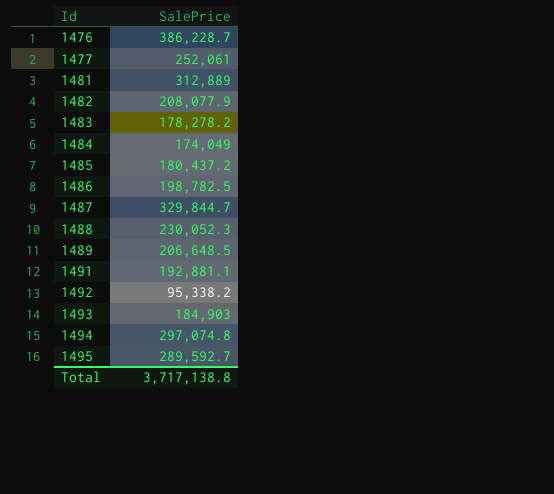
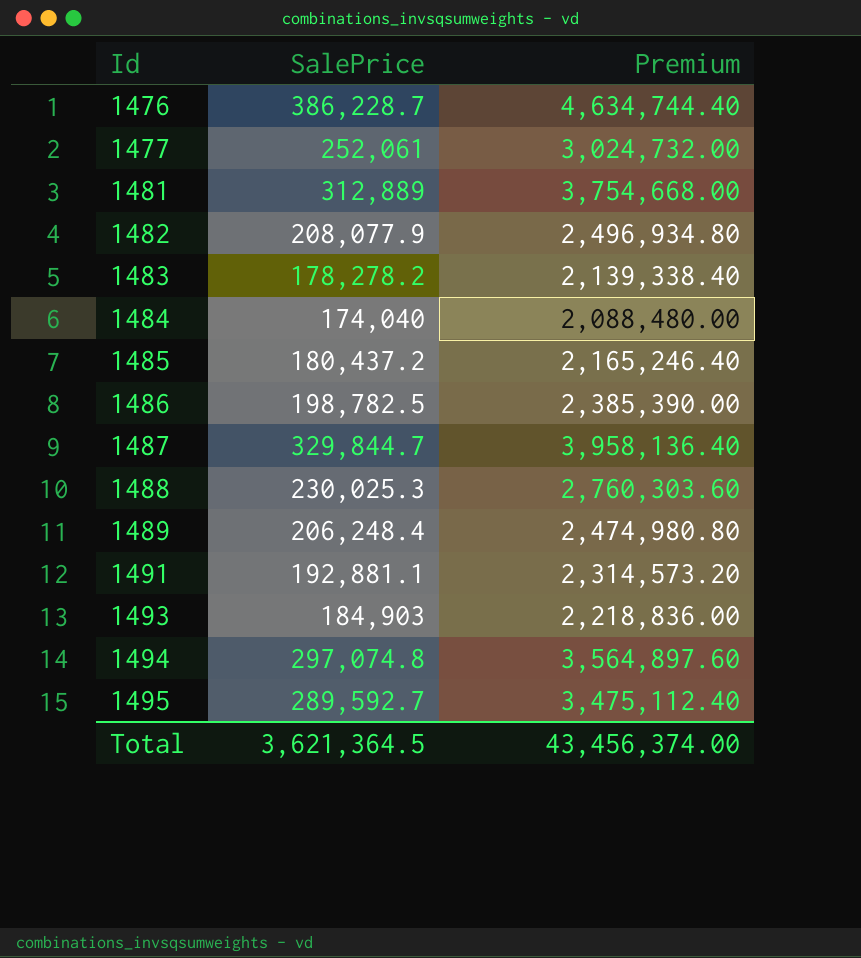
column Premium | formula: none -> [SalePrice] * 12
row 1492: 95,338.2 -> none
1484 | SalePrice: 174,049 -> 174,040
1488 | SalePrice: 230,052.3 -> 230,025.3
1489 | SalePrice: 206,648.5 -> 206,248.4
Total | SalePrice: 3,717,138.8 -> 3,621,364.5

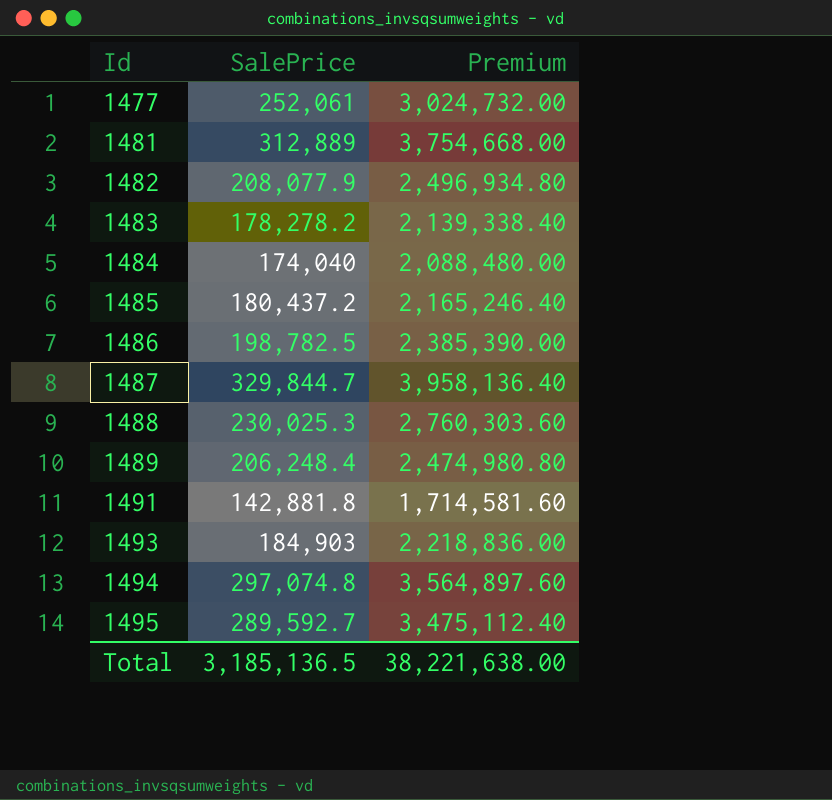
row 1476: 386,228.7 | 4,634,744.40 -> none
1491 | SalePrice: 192,881.1 -> 142,881.8
1491 | Premium: 2,314,573.20 -> 1,714,581.60
Total | SalePrice: 3,621,364.5 -> 3,185,136.5
Total | Premium: 43,456,374.00 -> 38,221,638.00

